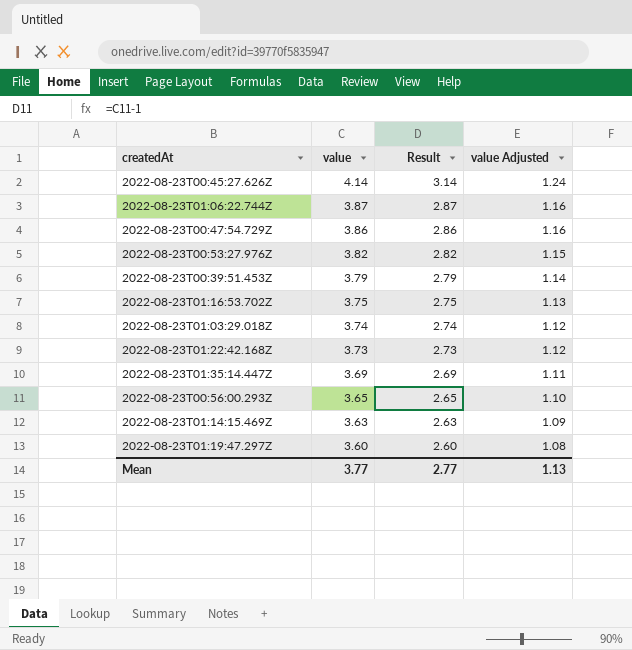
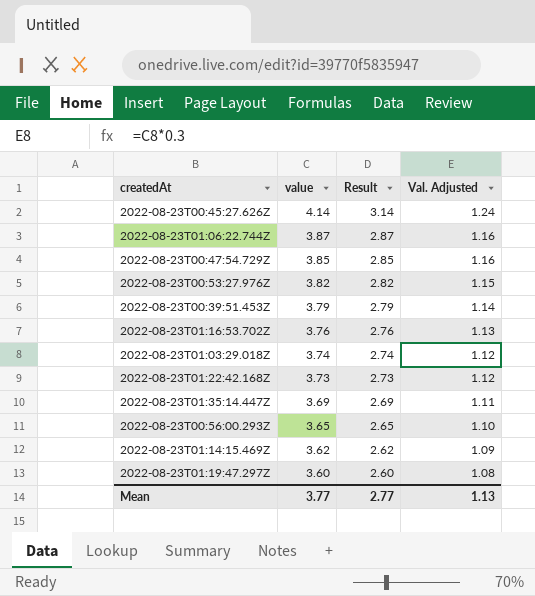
column name: value Adjusted -> Val. Adjusted
2022-08-23T00:47:54.729Z | value: 3.86 -> 3.85
2022-08-23T00:47:54.729Z | Result: 2.86 -> 2.85
2022-08-23T01:16:53.702Z | value: 3.75 -> 3.76
2022-08-23T01:16:53.702Z | Result: 2.75 -> 2.76
2022-08-23T01:14:15.469Z | value: 3.63 -> 3.62
2022-08-23T01:14:15.469Z | Result: 2.63 -> 2.62

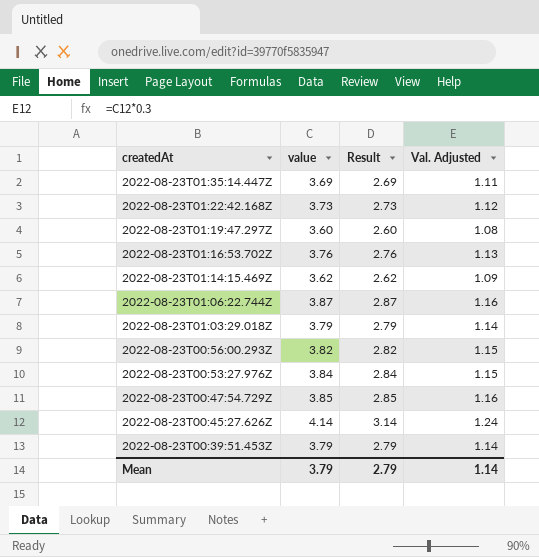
row order: value descending -> createdAt descending
2022-08-23T01:03:29.018Z | value: 3.74 -> 3.79
2022-08-23T01:03:29.018Z | Result: 2.74 -> 2.79
2022-08-23T01:03:29.018Z | Val. Adjusted: 1.12 -> 1.14
2022-08-23T00:56:00.293Z | value: 3.65 -> 3.82
2022-08-23T00:56:00.293Z | Result: 2.65 -> 2.82
2022-08-23T00:56:00.293Z | Val. Adjusted: 1.10 -> 1.15
2022-08-23T00:53:27.976Z | value: 3.82 -> 3.84
2022-08-23T00:53:27.976Z | Result: 2.82 -> 2.84
Mean | value: 3.77 -> 3.79
Mean | Result: 2.77 -> 2.79
Mean | Val. Adjusted: 1.13 -> 1.14

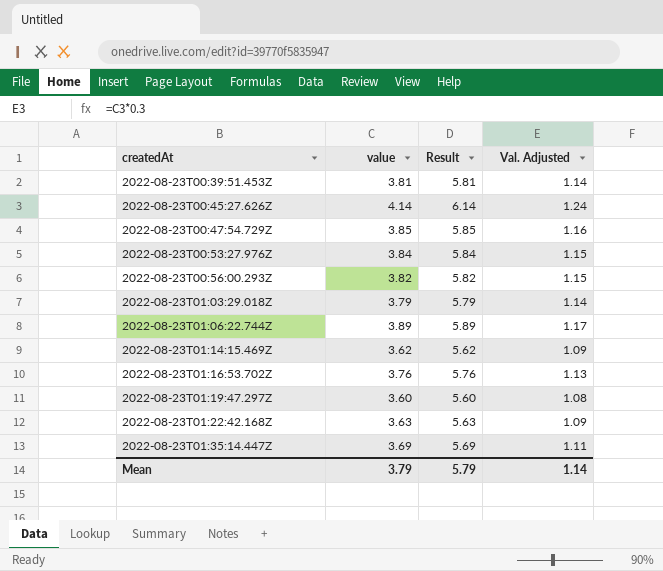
row order: createdAt descending -> createdAt ascending
column Result | formula: [value] - 1 -> [value] + 2
2022-08-23T00:39:51.453Z | value: 3.79 -> 3.81
2022-08-23T01:06:22.744Z | value: 3.87 -> 3.89
2022-08-23T01:06:22.744Z | Val. Adjusted: 1.16 -> 1.17
2022-08-23T01:22:42.168Z | value: 3.73 -> 3.63
2022-08-23T01:22:42.168Z | Val. Adjusted: 1.12 -> 1.09
Mean | Result: 2.79 -> 5.79

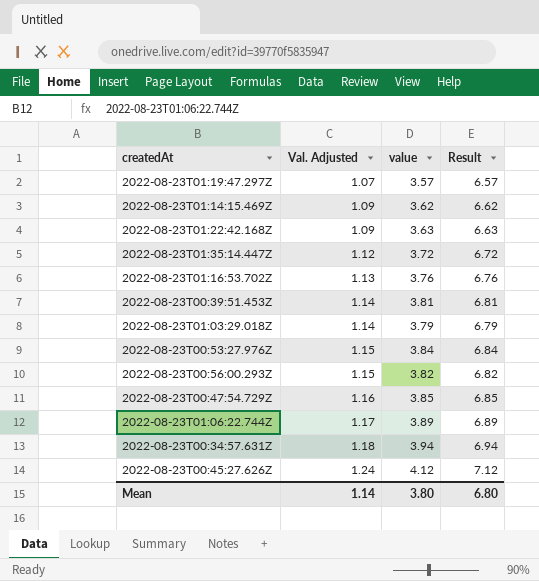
row order: createdAt ascending -> Val. Adjusted ascending
column Val. Adjusted | position: 4 -> 2
column Result | formula: [value] + 2 -> [value] + 3
2022-08-23T01:19:47.297Z | Val. Adjusted: 1.08 -> 1.07
2022-08-23T01:19:47.297Z | value: 3.60 -> 3.57
2022-08-23T01:35:14.447Z | Val. Adjusted: 1.11 -> 1.12
2022-08-23T01:35:14.447Z | value: 3.69 -> 3.72
row 2022-08-23T00:34:57.631Z: none -> 1.18 | 3.94 | 6.94
2022-08-23T00:45:27.626Z | value: 4.14 -> 4.12
Mean | value: 3.79 -> 3.80
Mean | Result: 5.79 -> 6.80

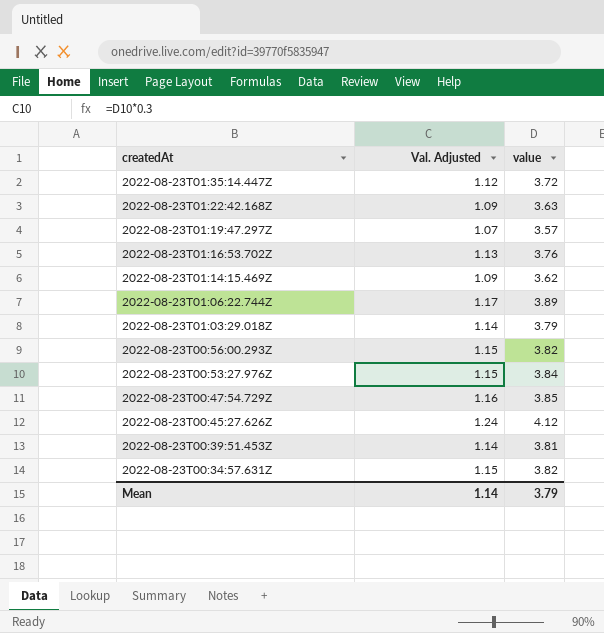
row order: Val. Adjusted ascending -> createdAt descending
column Result | formula: [value] + 3 -> none
2022-08-23T00:34:57.631Z | Val. Adjusted: 1.18 -> 1.15
2022-08-23T00:34:57.631Z | value: 3.94 -> 3.82
Mean | value: 3.80 -> 3.79

